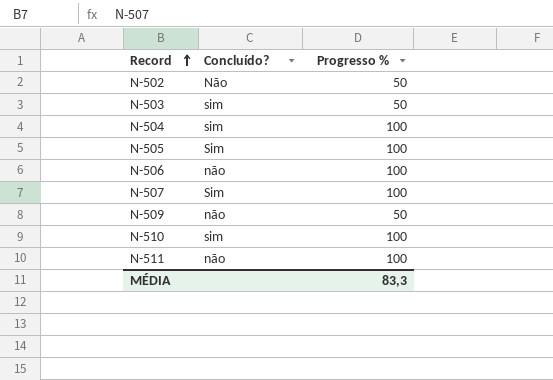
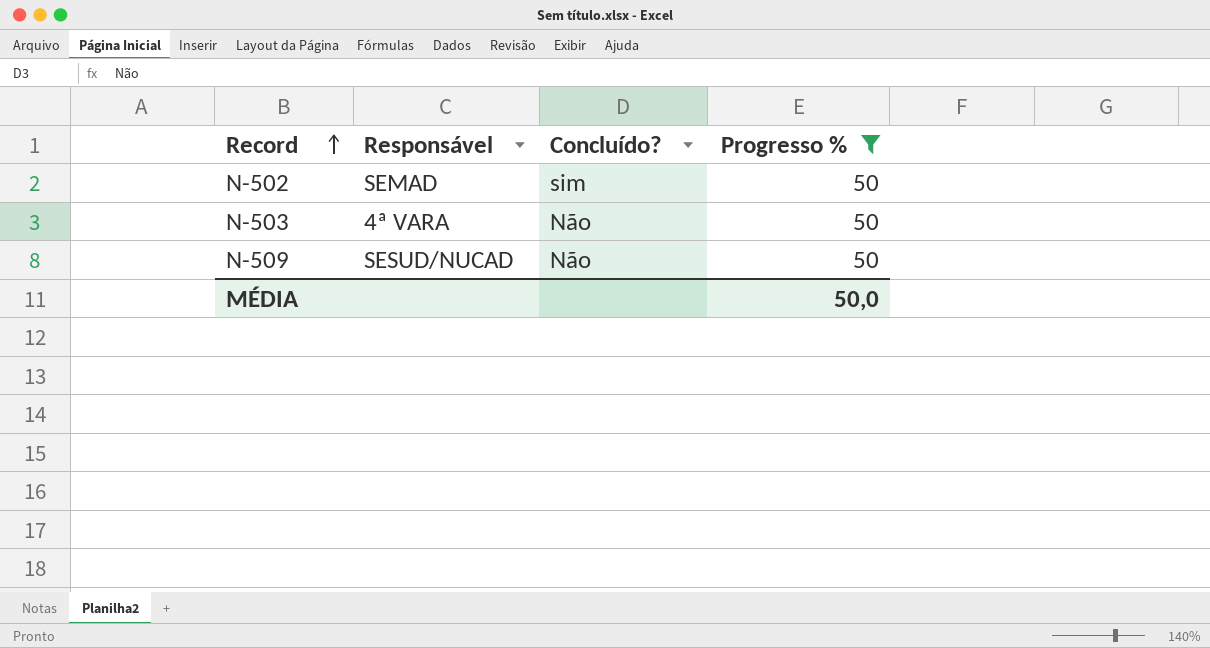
filter: none -> Progresso % = 50
column Responsável | position: none -> 2
N-502 | Concluído?: Não -> sim
N-503 | Concluído?: sim -> Não
N-509 | Concluído?: não -> Não
MÉDIA | Progresso %: 83,3 -> 50,0

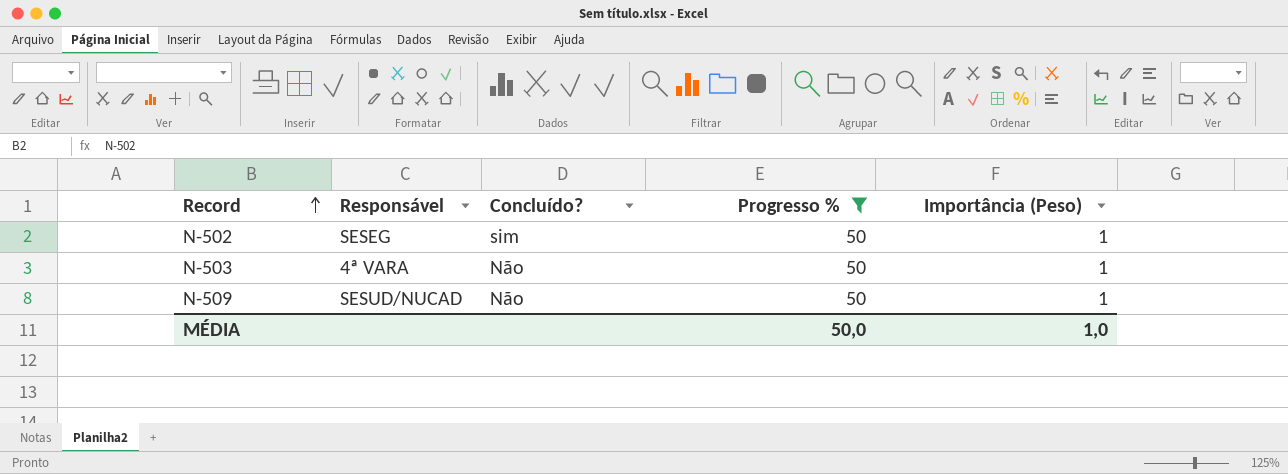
column Importância (Peso) | position: none -> 5
N-502 | Responsável: SEMAD -> SESEG

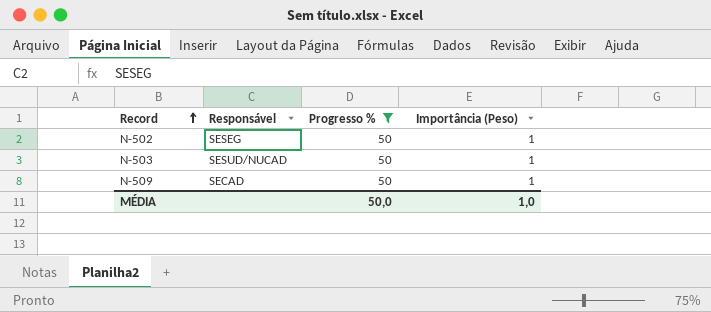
column Concluído? | position: 3 -> none
N-503 | Responsável: 4ª VARA -> SESUD/NUCAD
N-509 | Responsável: SESUD/NUCAD -> SECAD

